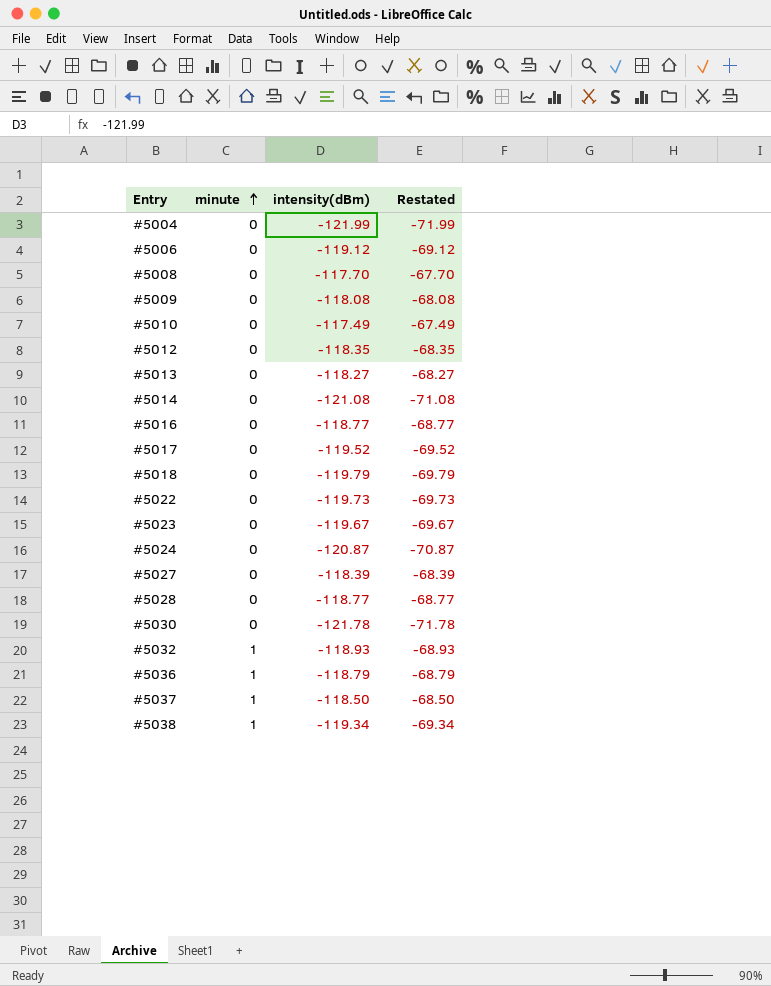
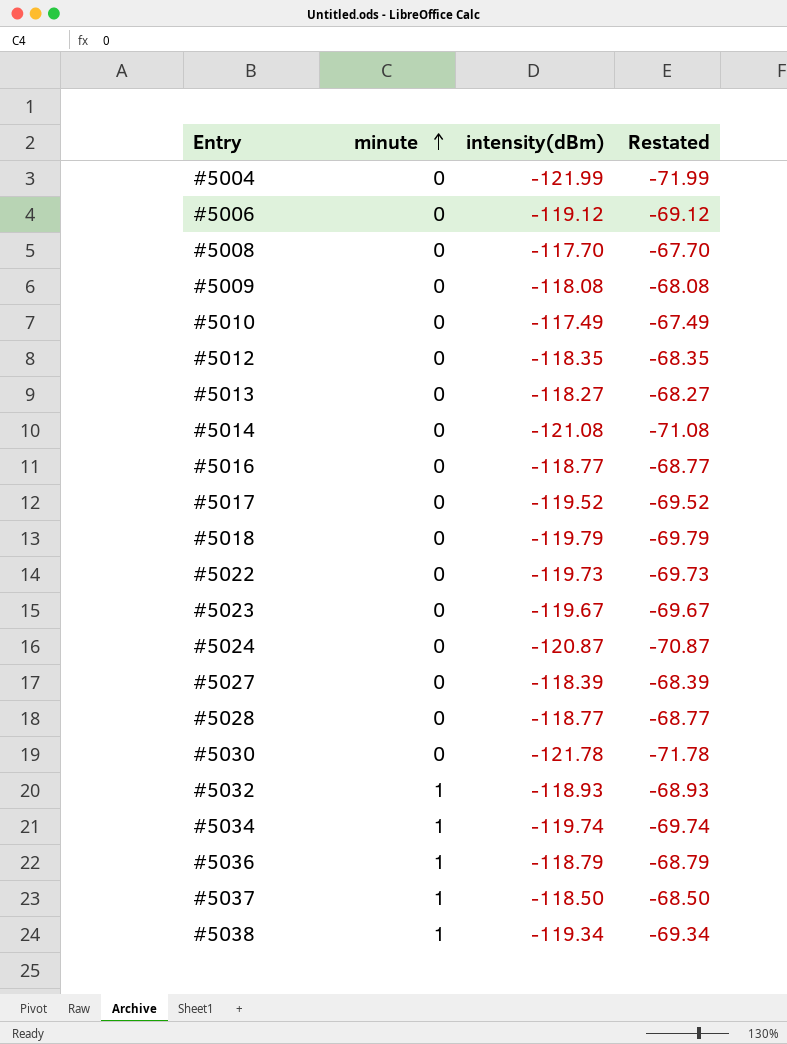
row #5034: none -> 1 | -119.74 | -69.74

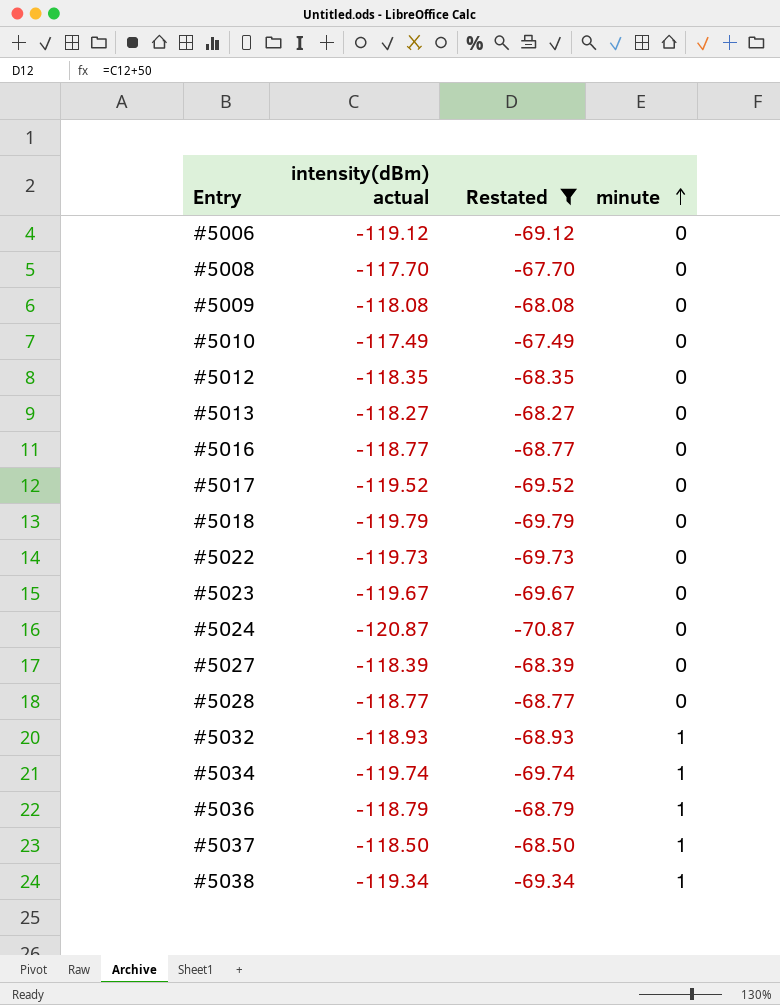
filter: none -> Restated >= -70.87
column name: intensity(dBm) -> intensity(dBm) actual
column minute | position: 2 -> 4

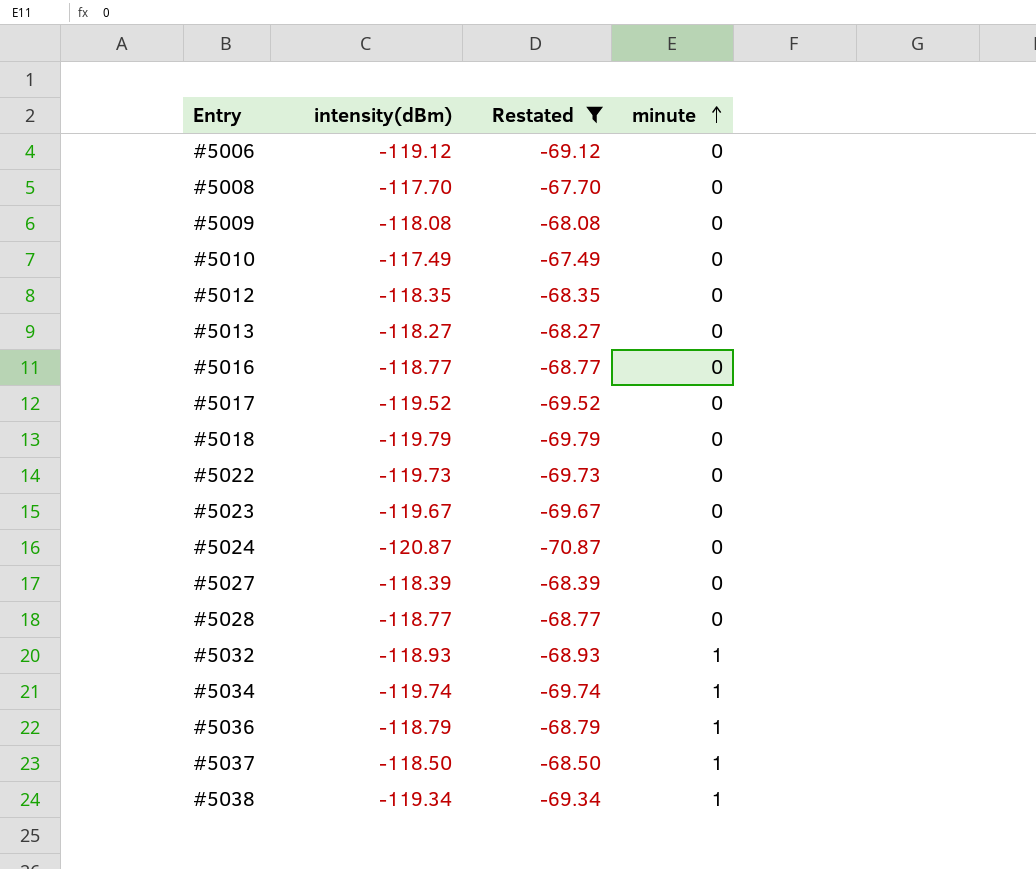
column name: intensity(dBm) actual -> intensity(dBm)

